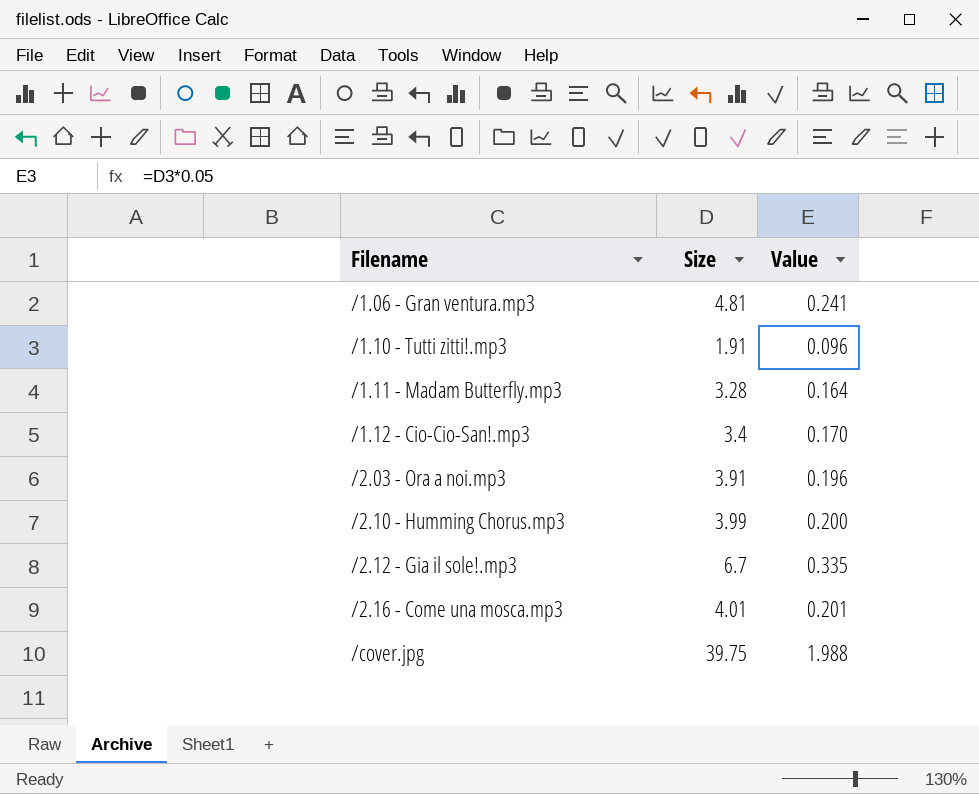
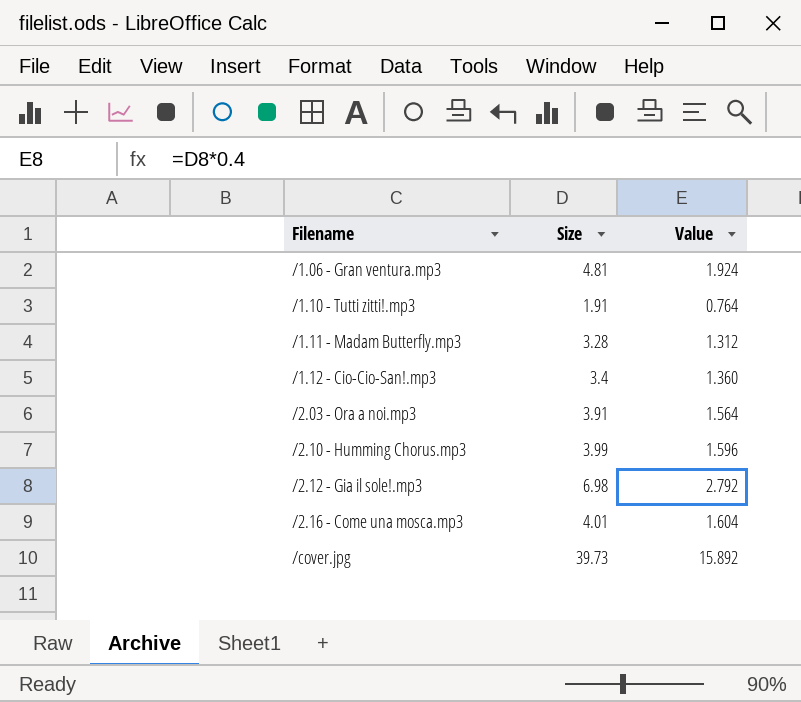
column Value | formula: [Size] * 0.05 -> [Size] * 0.4
/2.12 - Gia il sole!.mp3 | Size: 6.7 -> 6.98
/cover.jpg | Size: 39.75 -> 39.73

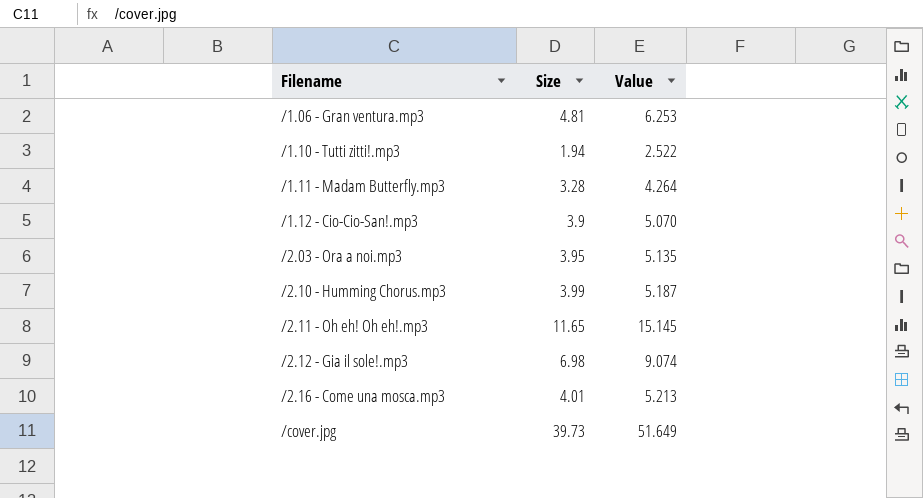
column Value | formula: [Size] * 0.4 -> [Size] * 1.3
/1.10 - Tutti zitti!.mp3 | Size: 1.91 -> 1.94
/1.12 - Cio-Cio-San!.mp3 | Size: 3.4 -> 3.9
/2.03 - Ora a noi.mp3 | Size: 3.91 -> 3.95
row /2.11 - Oh eh! Oh eh!.mp3: none -> 11.65 | 15.145

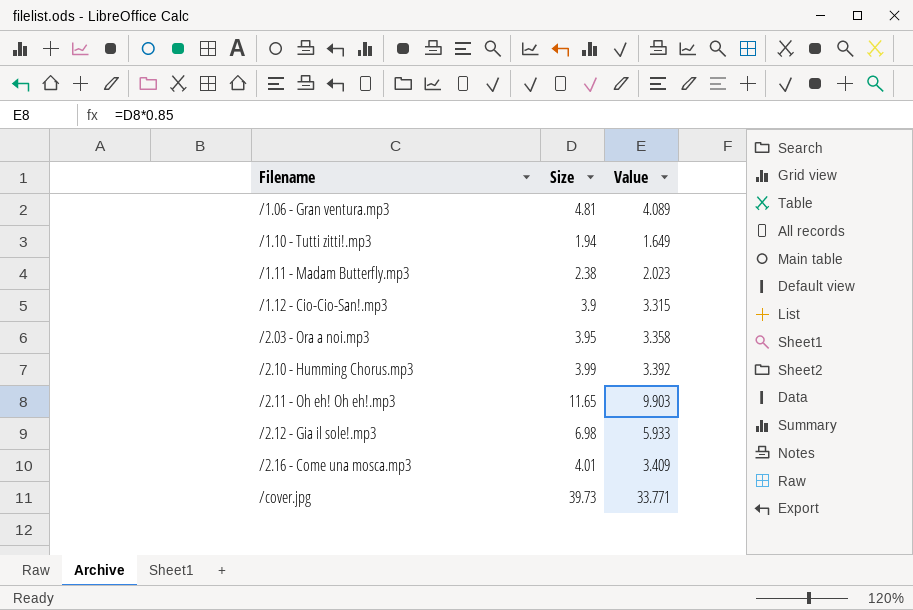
column Value | formula: [Size] * 1.3 -> [Size] * 0.85
/1.11 - Madam Butterfly.mp3 | Size: 3.28 -> 2.38

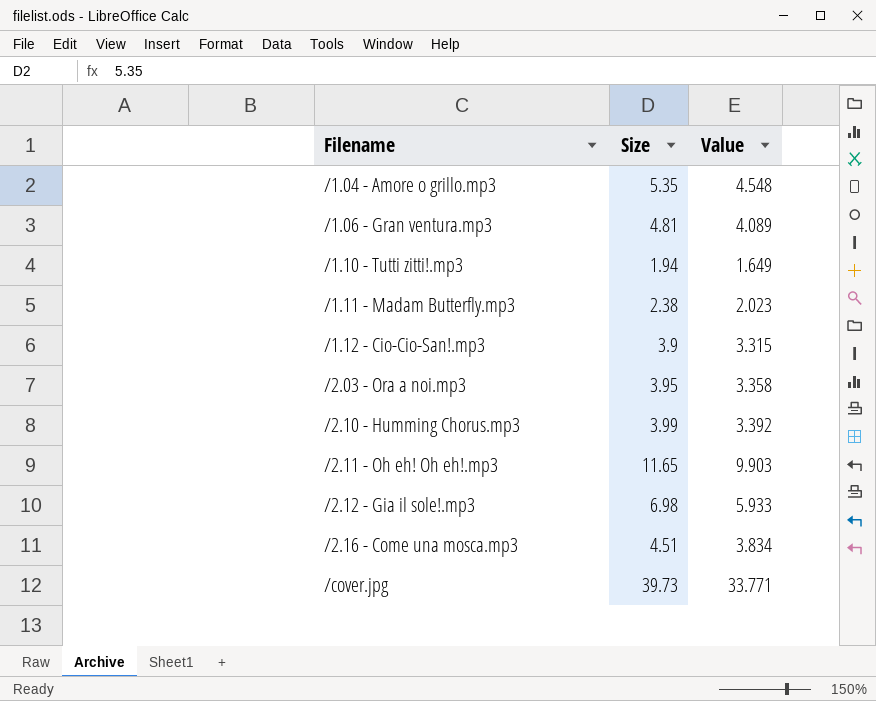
row /1.04 - Amore o grillo.mp3: none -> 5.35 | 4.548
/2.16 - Come una mosca.mp3 | Size: 4.01 -> 4.51
/2.16 - Come una mosca.mp3 | Value: 3.409 -> 3.834

